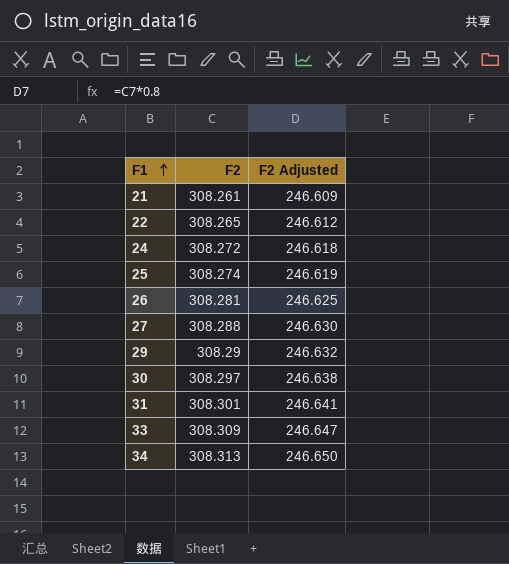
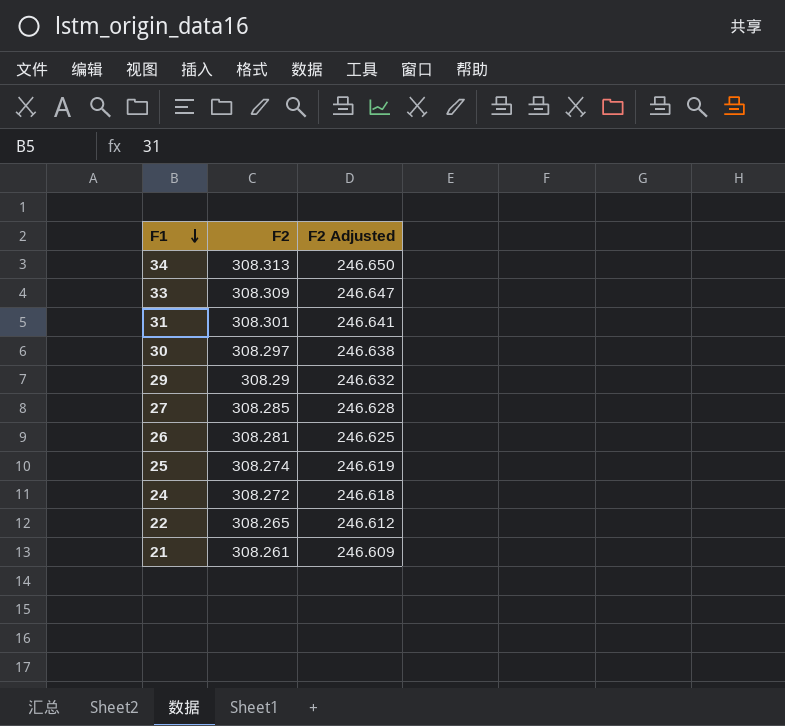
row order: F1 ascending -> F1 descending
27 | F2: 308.288 -> 308.285
27 | F2 Adjusted: 246.630 -> 246.628

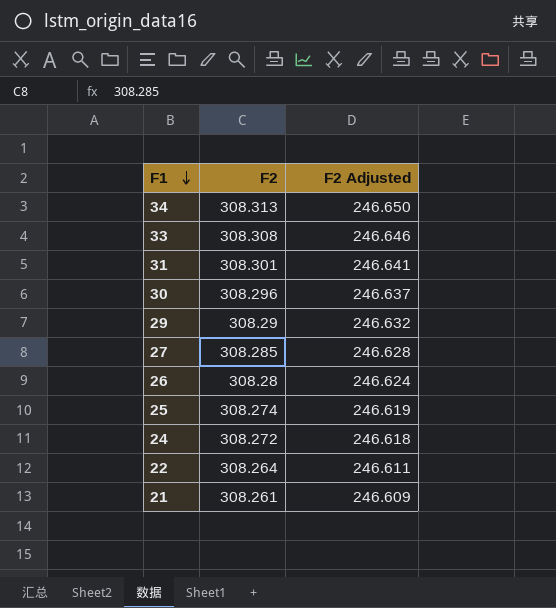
33 | F2: 308.309 -> 308.308
33 | F2 Adjusted: 246.647 -> 246.646
30 | F2: 308.297 -> 308.296
30 | F2 Adjusted: 246.638 -> 246.637
26 | F2: 308.281 -> 308.28
26 | F2 Adjusted: 246.625 -> 246.624
22 | F2: 308.265 -> 308.264
22 | F2 Adjusted: 246.612 -> 246.611

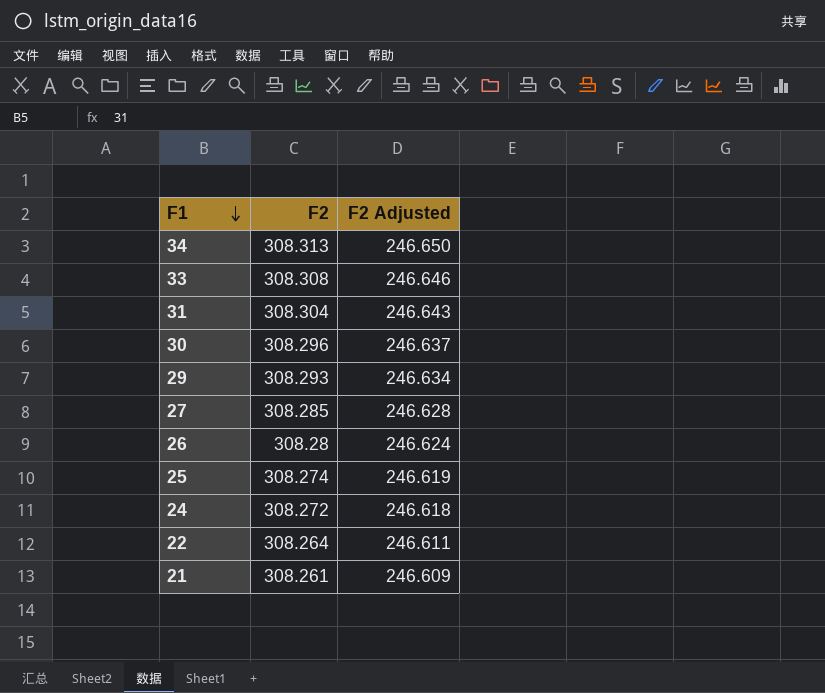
31 | F2: 308.301 -> 308.304
31 | F2 Adjusted: 246.641 -> 246.643
29 | F2: 308.29 -> 308.293
29 | F2 Adjusted: 246.632 -> 246.634

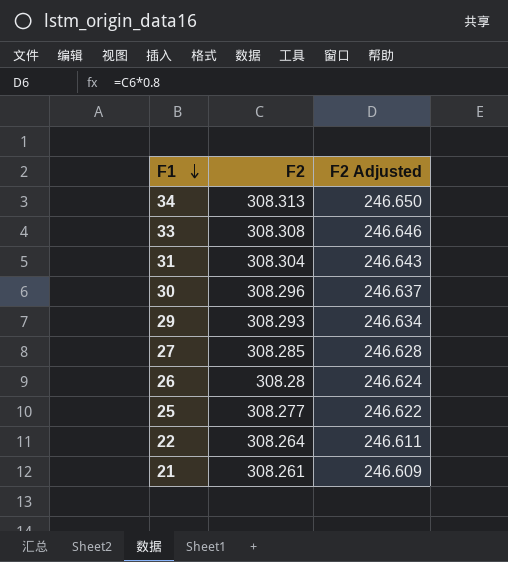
row 24: 308.272 | 246.618 -> none
25 | F2: 308.274 -> 308.277
25 | F2 Adjusted: 246.619 -> 246.622

